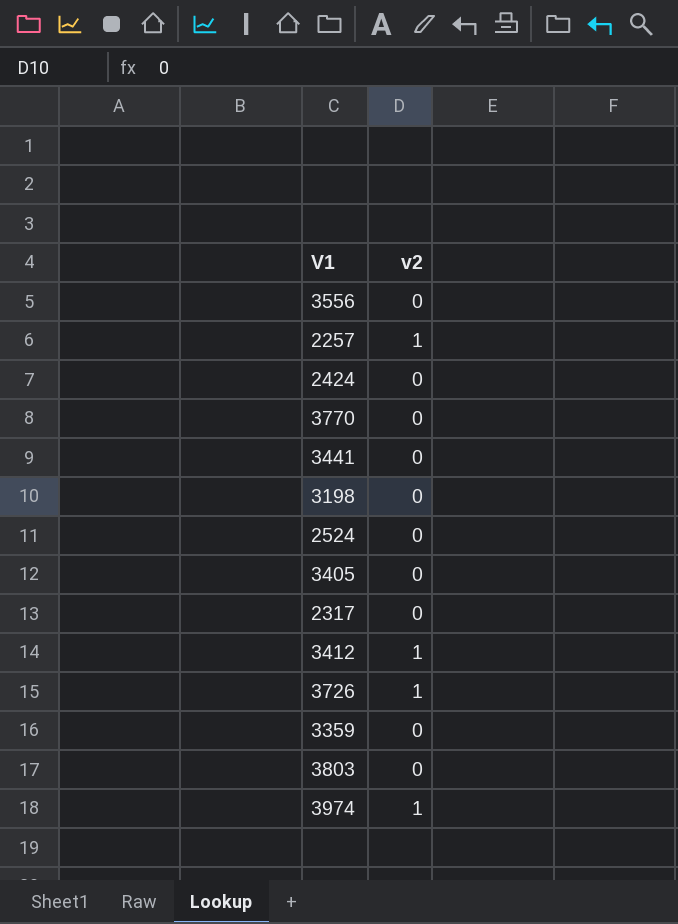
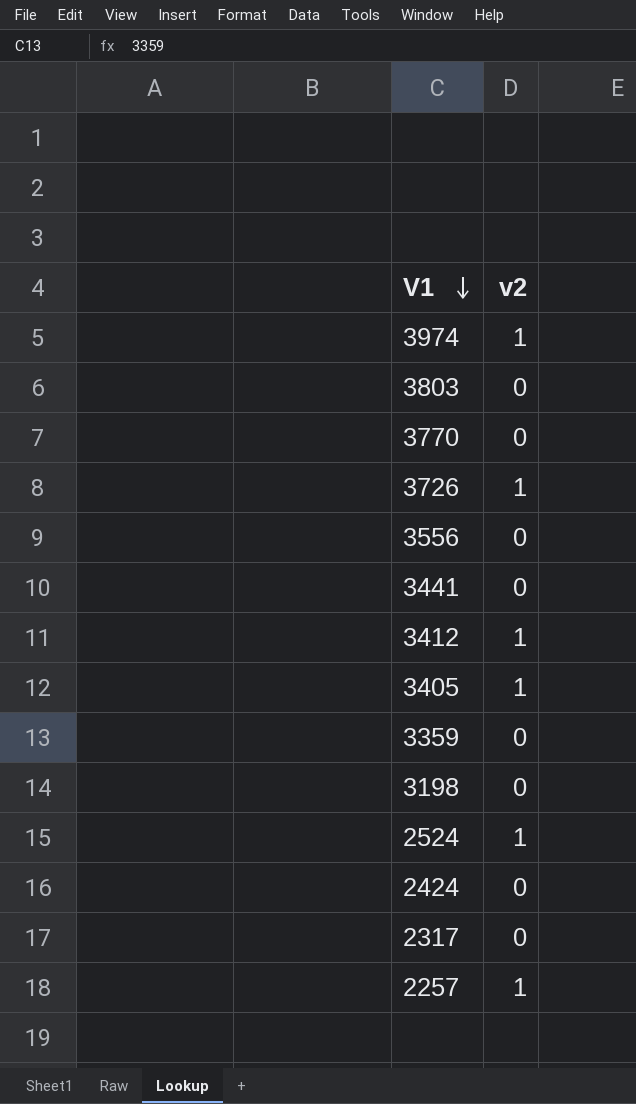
row order: none -> V1 descending
3405 | v2: 0 -> 1
2524 | v2: 0 -> 1

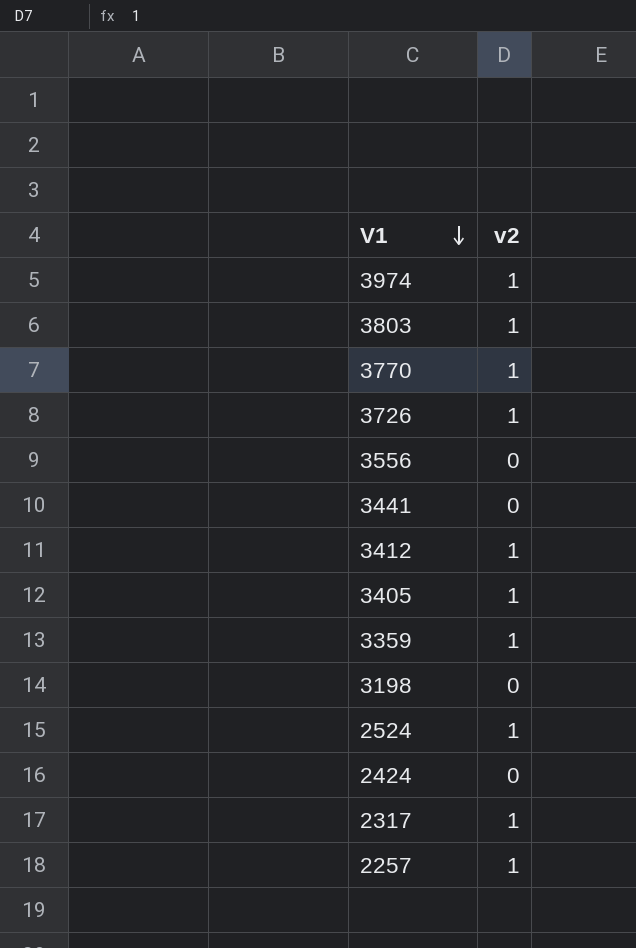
3803 | v2: 0 -> 1
3770 | v2: 0 -> 1
3359 | v2: 0 -> 1
2317 | v2: 0 -> 1

